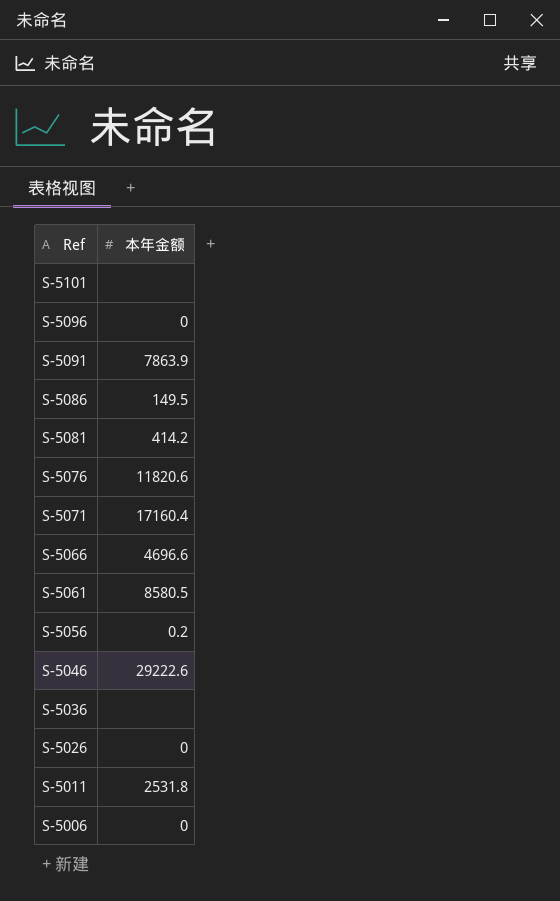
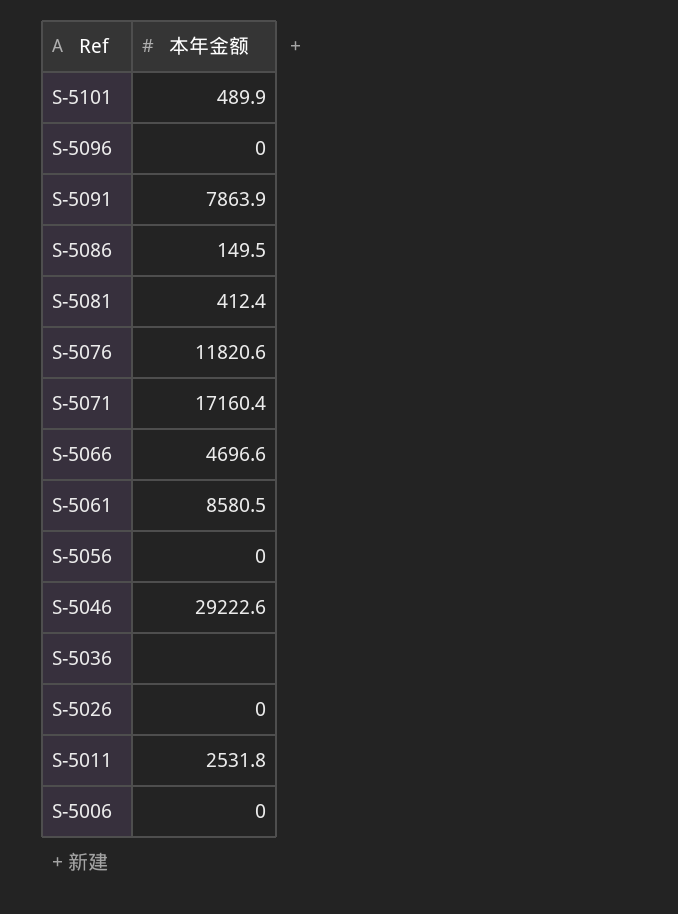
S-5101 | 本年金额: none -> 489.9
S-5081 | 本年金额: 414.2 -> 412.4
S-5056 | 本年金额: 0.2 -> 0

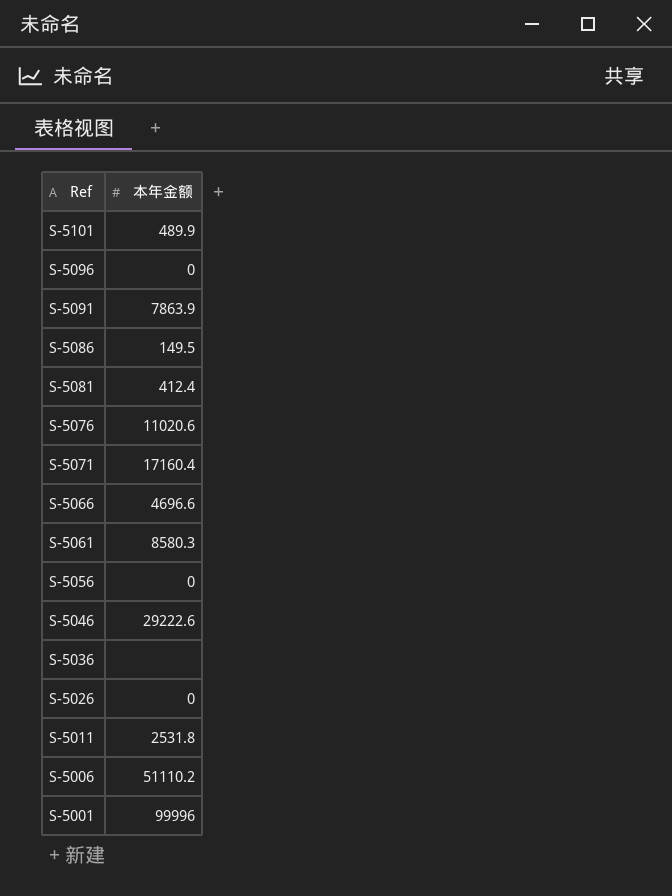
S-5076 | 本年金额: 11820.6 -> 11020.6
S-5061 | 本年金额: 8580.5 -> 8580.3
S-5006 | 本年金额: 0 -> 51110.2
row S-5001: none -> 99996

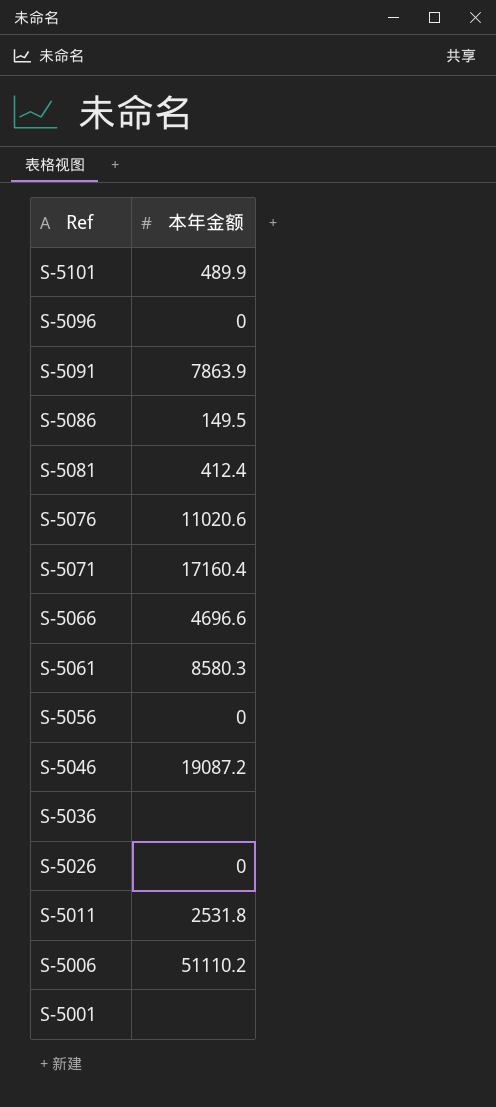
S-5046 | 本年金额: 29222.6 -> 19087.2
S-5001 | 本年金额: 99996 -> none

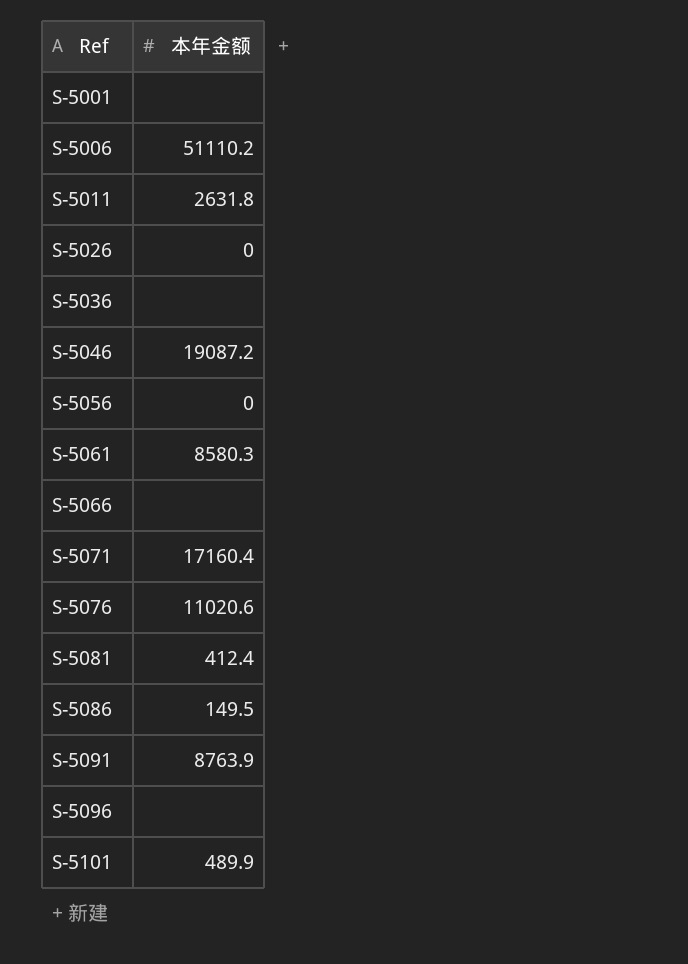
row order: Ref descending -> Ref ascending
S-5011 | 本年金额: 2531.8 -> 2631.8
S-5066 | 本年金额: 4696.6 -> none
S-5091 | 本年金额: 7863.9 -> 8763.9
S-5096 | 本年金额: 0 -> none

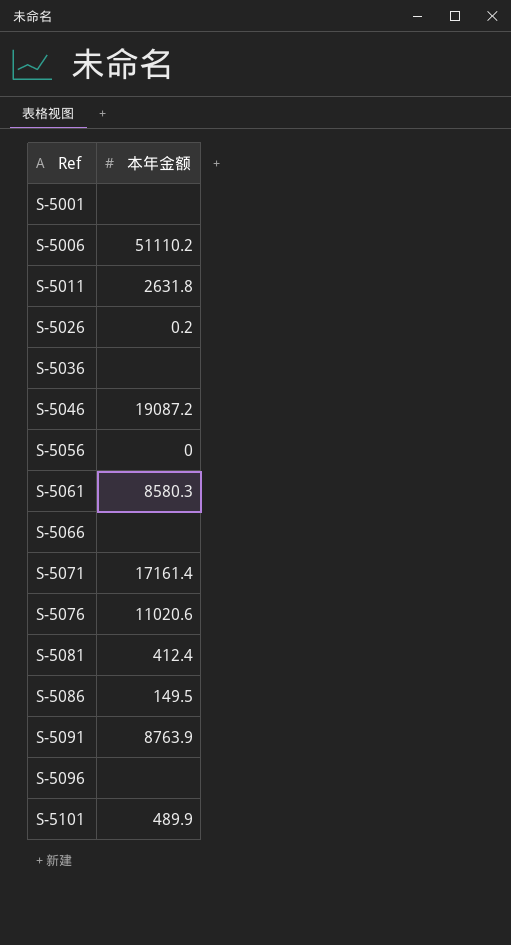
S-5026 | 本年金额: 0 -> 0.2
S-5071 | 本年金额: 17160.4 -> 17161.4

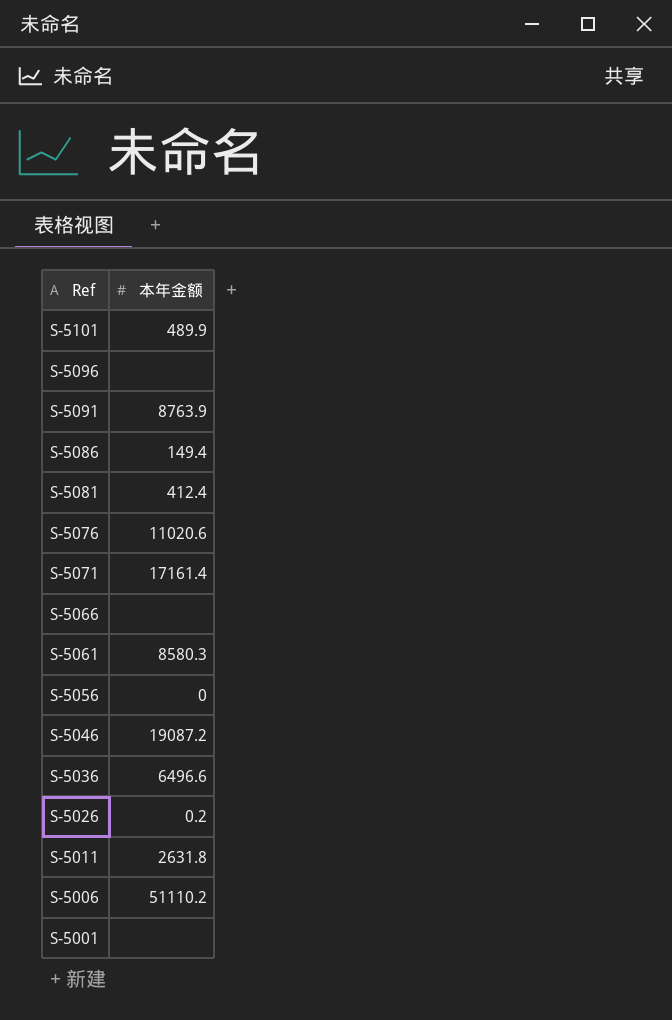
row order: Ref ascending -> Ref descending
S-5086 | 本年金额: 149.5 -> 149.4
S-5036 | 本年金额: none -> 6496.6

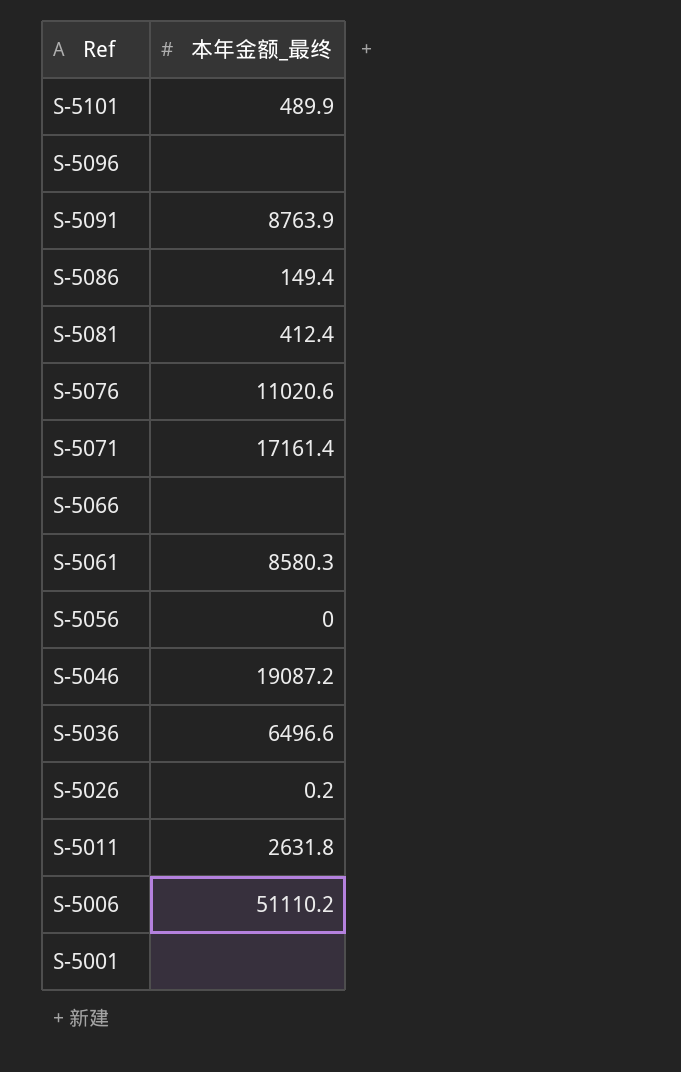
column name: 本年金额 -> 本年金额_最终

